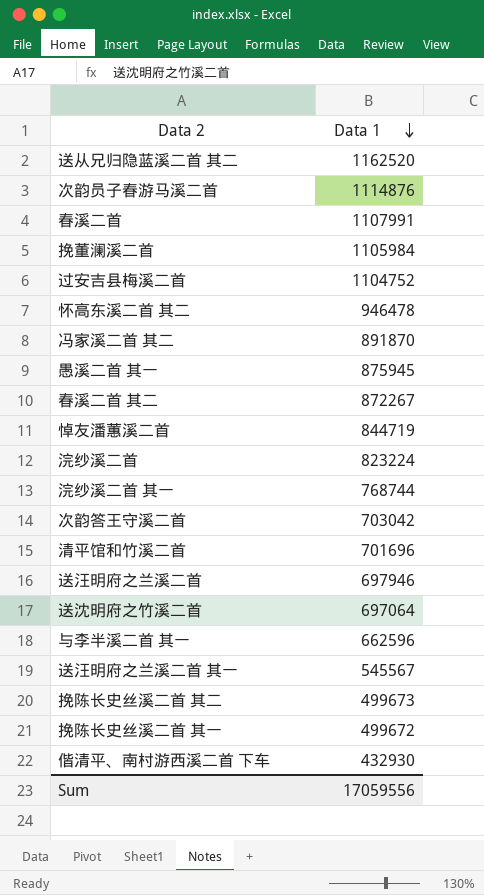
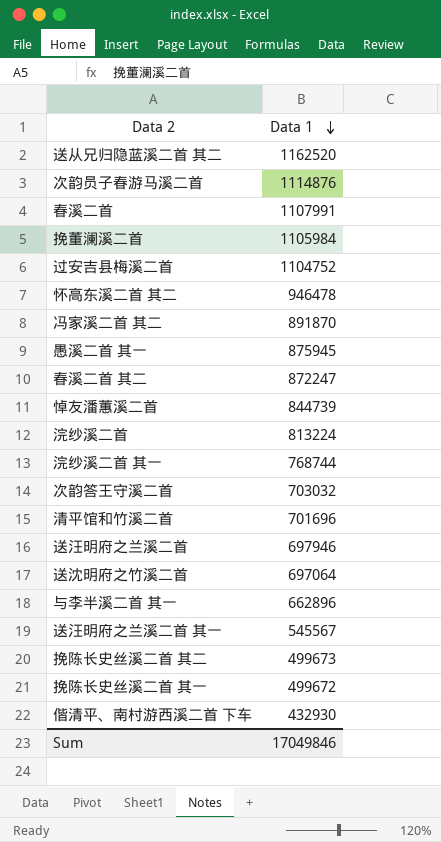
春溪二首 其二 | Data 1: 872267 -> 872247
悼友潘蕙溪二首 | Data 1: 844719 -> 844739
浣纱溪二首 | Data 1: 823224 -> 813224
次韵答王守溪二首 | Data 1: 703042 -> 703032
与李半溪二首 其一 | Data 1: 662596 -> 662896
Sum | Data 1: 17059556 -> 17049846

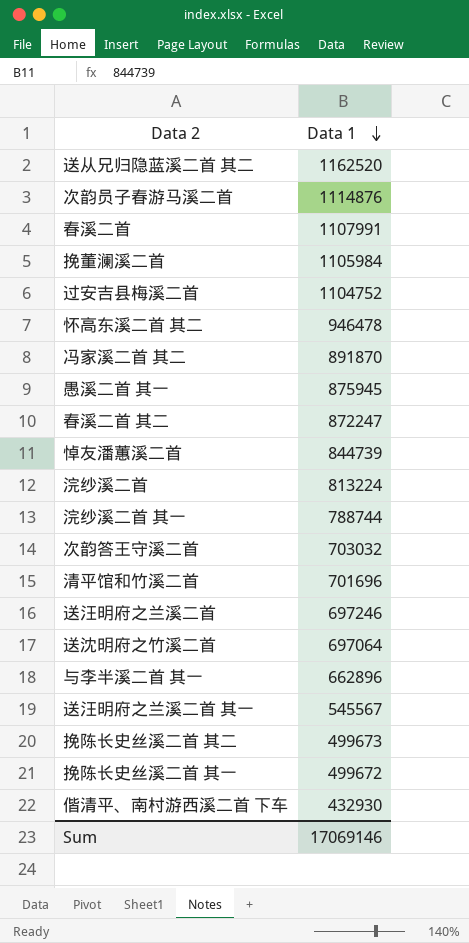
浣纱溪二首 其一 | Data 1: 768744 -> 788744
送汪明府之兰溪二首 | Data 1: 697946 -> 697246
Sum | Data 1: 17049846 -> 17069146

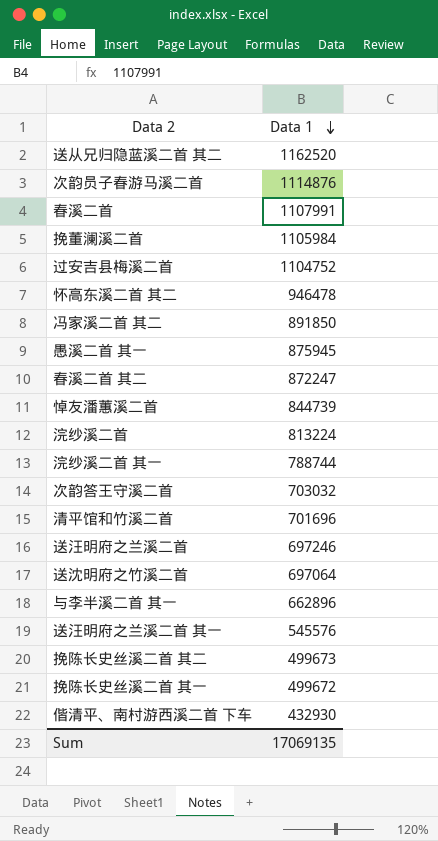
冯家溪二首 其二 | Data 1: 891870 -> 891850
送汪明府之兰溪二首 其一 | Data 1: 545567 -> 545576
Sum | Data 1: 17069146 -> 17069135

